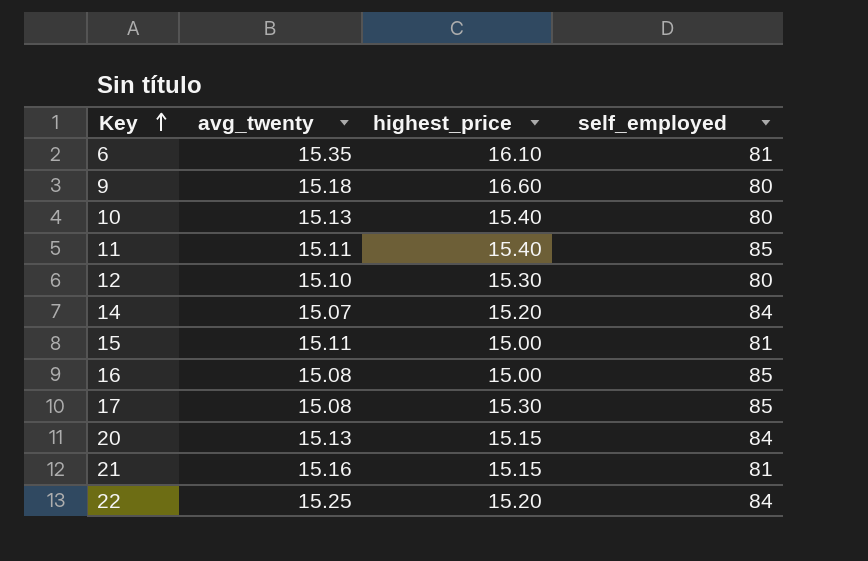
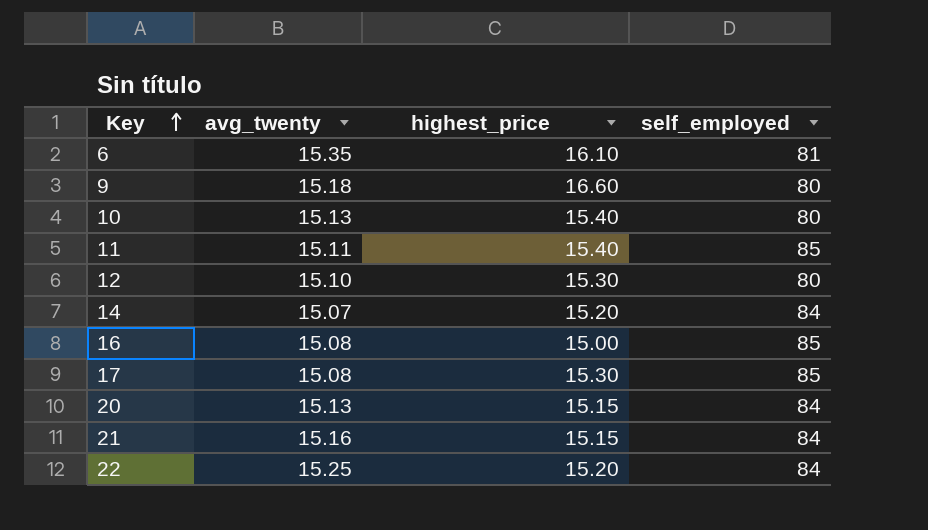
row 15: 15.11 | 15.00 | 81 -> none
21 | self_employed: 81 -> 84

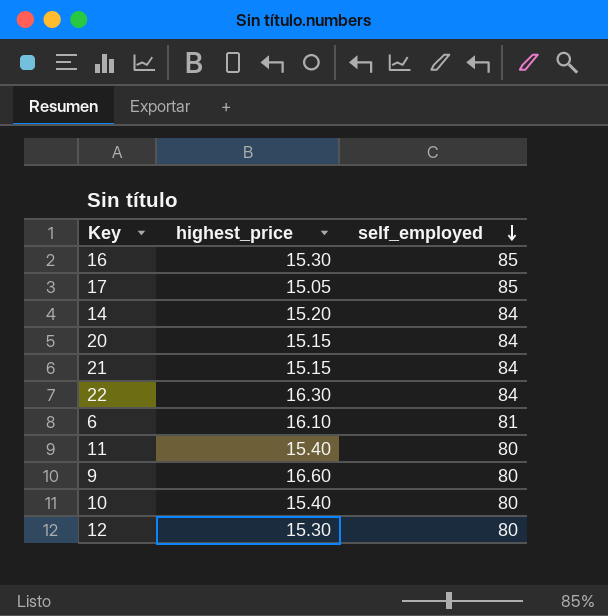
row order: Key ascending -> self_employed descending
column avg_twenty | position: 2 -> none
16 | highest_price: 15.00 -> 15.30
17 | highest_price: 15.30 -> 15.05
22 | highest_price: 15.20 -> 16.30
11 | self_employed: 85 -> 80

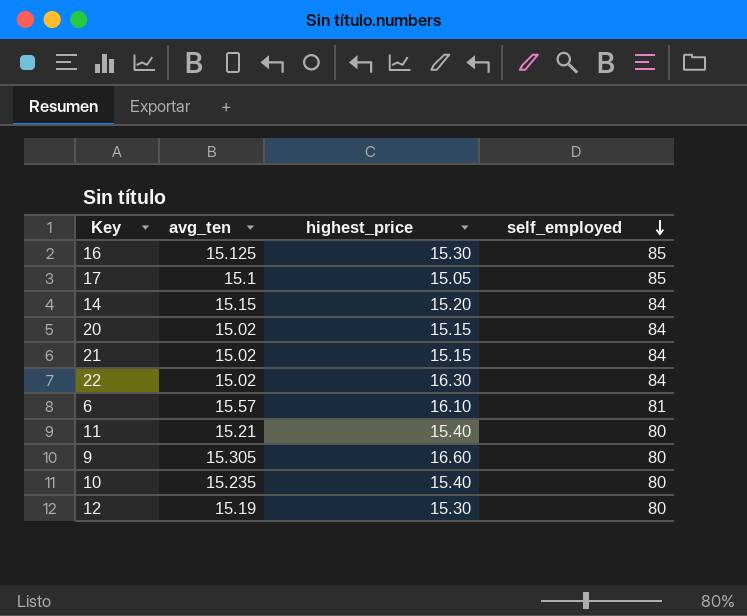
column avg_ten | position: none -> 2

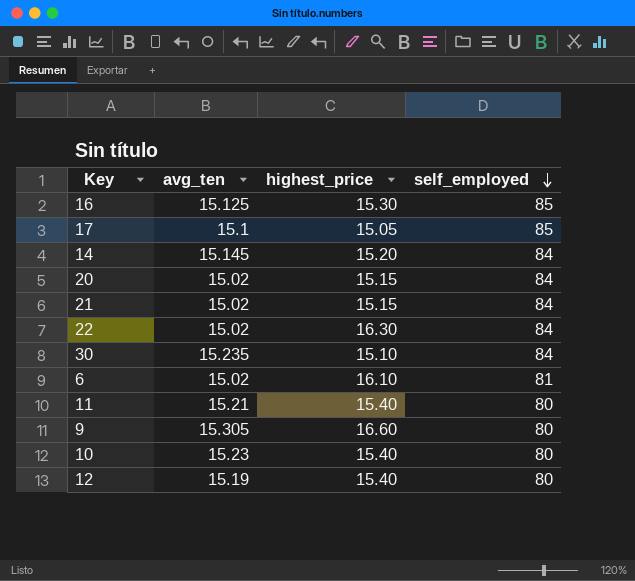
14 | avg_ten: 15.15 -> 15.145
row 30: none -> 15.235 | 15.10 | 84
6 | avg_ten: 15.57 -> 15.02
10 | avg_ten: 15.235 -> 15.23
12 | highest_price: 15.30 -> 15.40

